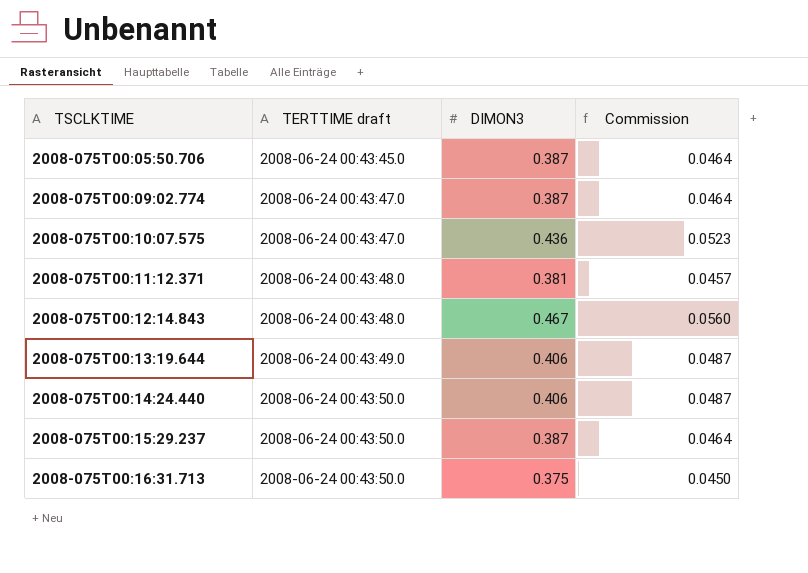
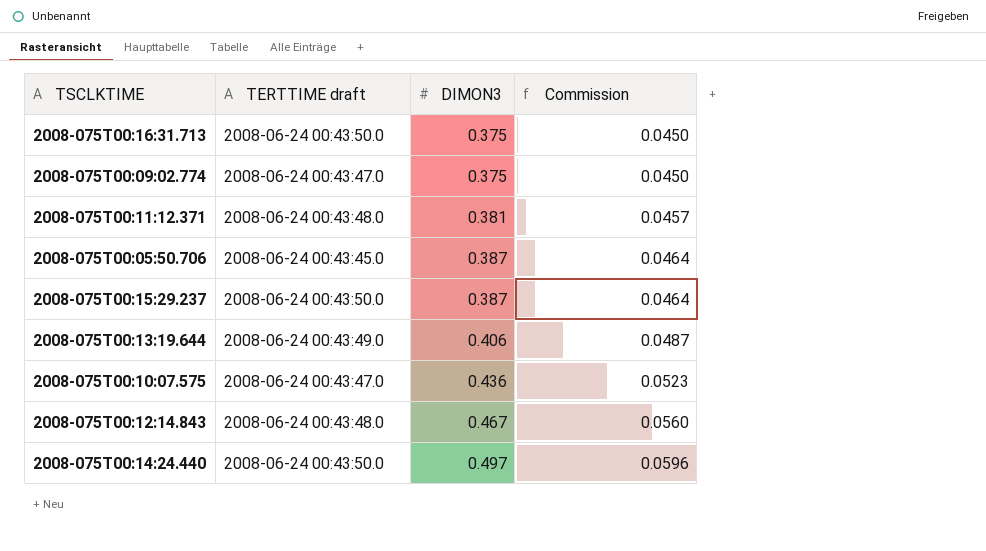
row order: TSCLKTIME ascending -> DIMON3 ascending
2008-075T00:09:02.774 | DIMON3: 0.387 -> 0.375
2008-075T00:09:02.774 | Commission: 0.0464 -> 0.0450
2008-075T00:14:24.440 | DIMON3: 0.406 -> 0.497
2008-075T00:14:24.440 | Commission: 0.0487 -> 0.0596

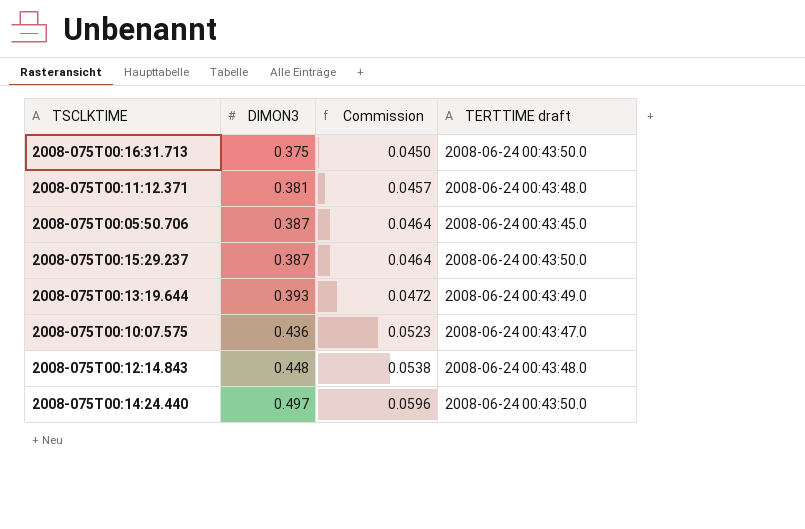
column TERTTIME draft | position: 2 -> 4
row 2008-075T00:09:02.774: 2008-06-24 00:43:47.0 | 0.375 | 0.0450 -> none
2008-075T00:13:19.644 | DIMON3: 0.406 -> 0.393
2008-075T00:13:19.644 | Commission: 0.0487 -> 0.0472
2008-075T00:12:14.843 | DIMON3: 0.467 -> 0.448
2008-075T00:12:14.843 | Commission: 0.0560 -> 0.0538

